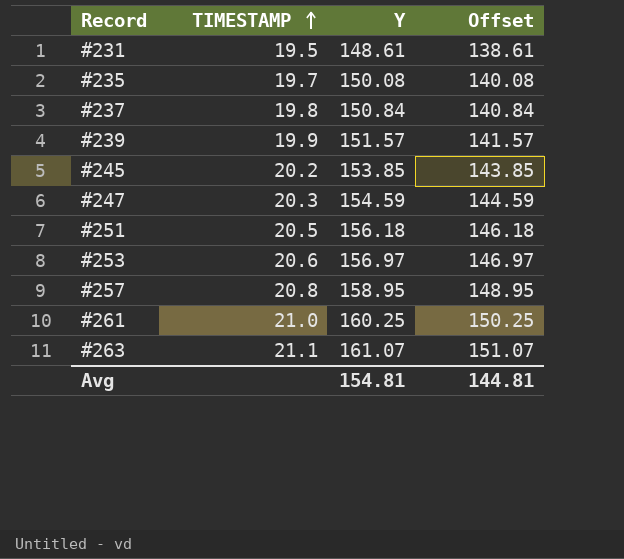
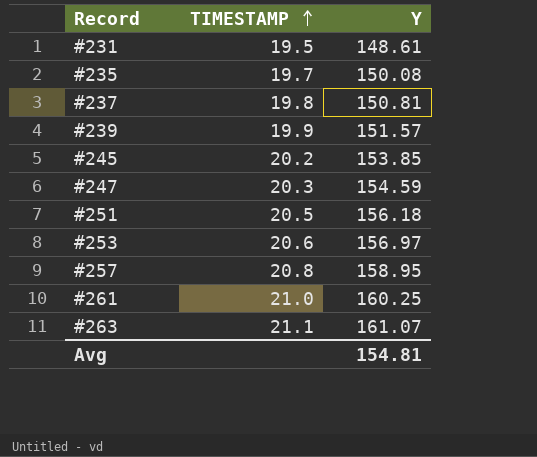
column Offset | formula: [Y] - 10 -> none
#237 | Y: 150.84 -> 150.81

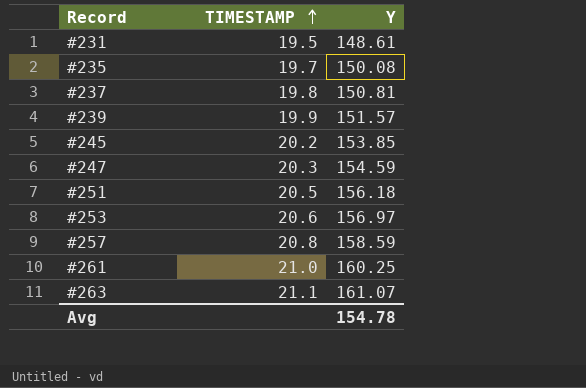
#257 | Y: 158.95 -> 158.59
Avg | Y: 154.81 -> 154.78

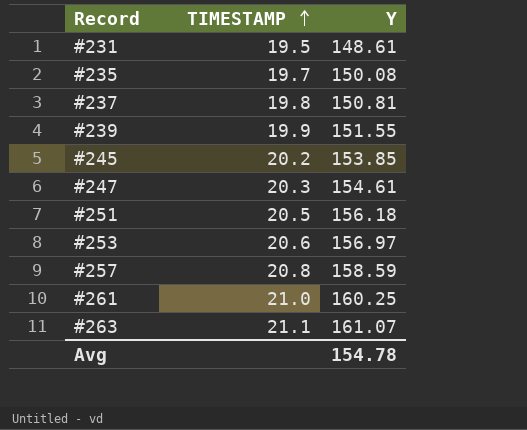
#239 | Y: 151.57 -> 151.55
#247 | Y: 154.59 -> 154.61

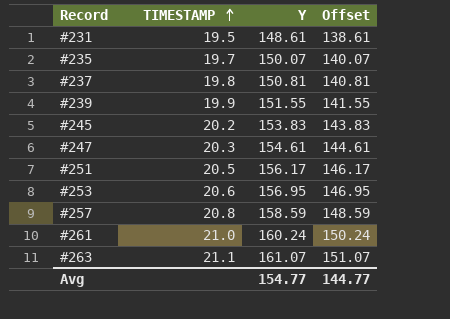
column Offset | formula: none -> [Y] - 10
#235 | Y: 150.08 -> 150.07
#245 | Y: 153.85 -> 153.83
#251 | Y: 156.18 -> 156.17
#253 | Y: 156.97 -> 156.95
#261 | Y: 160.25 -> 160.24
Avg | Y: 154.78 -> 154.77

